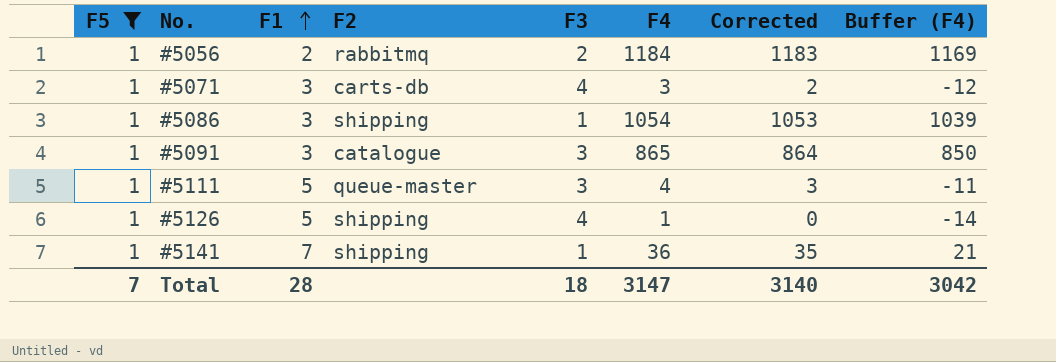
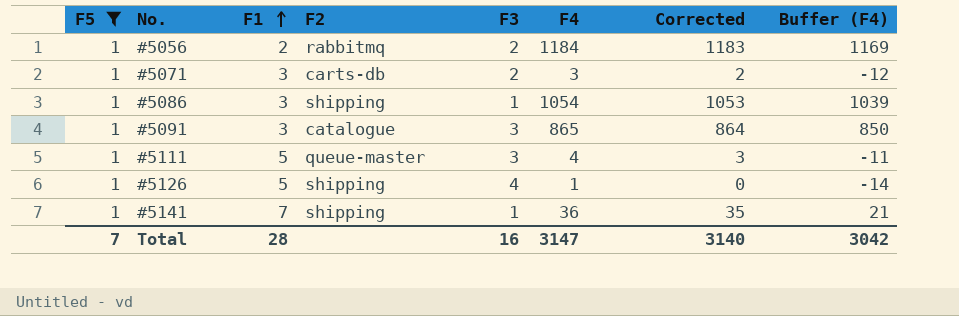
#5071 | F3: 4 -> 2
Total | F3: 18 -> 16

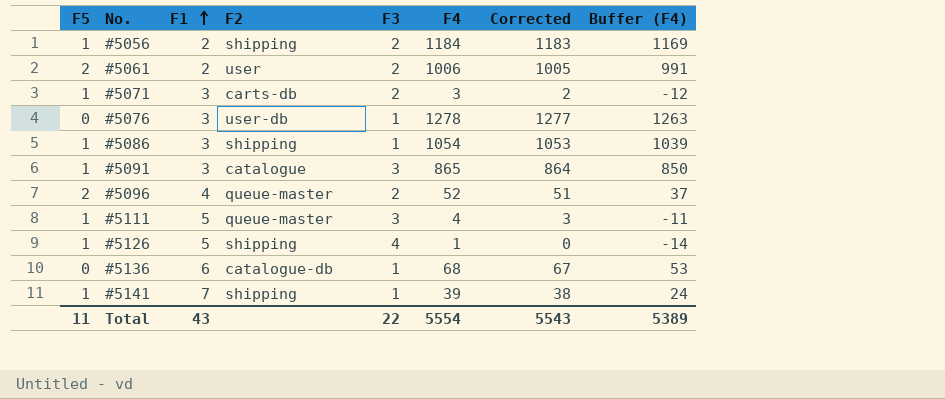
filter: F5 = 1 -> none
#5056 | F2: rabbitmq -> shipping
#5141 | F4: 36 -> 39
#5141 | Corrected: 35 -> 38
#5141 | Buffer (F4): 21 -> 24
Total | F5: 7 -> 11
Total | F1: 28 -> 43
Total | F3: 16 -> 22
Total | F4: 3147 -> 5554
Total | Corrected: 3140 -> 5543
Total | Buffer (F4): 3042 -> 5389

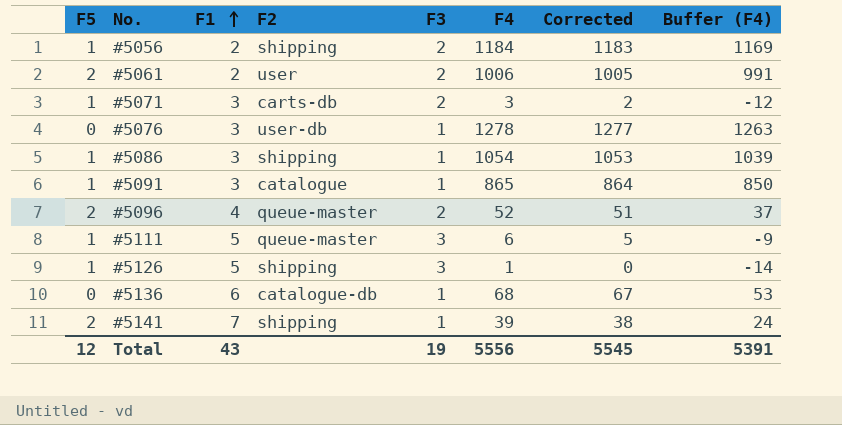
#5091 | F3: 3 -> 1
#5111 | F4: 4 -> 6
#5111 | Corrected: 3 -> 5
#5111 | Buffer (F4): -11 -> -9
#5126 | F3: 4 -> 3
#5141 | F5: 1 -> 2
Total | F5: 11 -> 12
Total | F3: 22 -> 19
Total | F4: 5554 -> 5556
Total | Corrected: 5543 -> 5545
Total | Buffer (F4): 5389 -> 5391

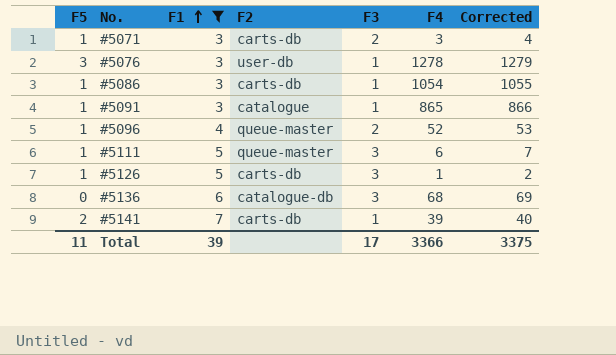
filter: none -> F1 != 2
column Buffer (F4) | formula: [F4] - 15 -> none
column Corrected | formula: [F4] - 1 -> [F4] + 1
#5076 | F5: 0 -> 3
#5086 | F2: shipping -> carts-db
#5096 | F5: 2 -> 1
#5126 | F2: shipping -> carts-db
#5136 | F3: 1 -> 3
#5141 | F2: shipping -> carts-db
Total | F5: 12 -> 11
Total | F1: 43 -> 39
Total | F3: 19 -> 17
Total | F4: 5556 -> 3366
Total | Corrected: 5545 -> 3375

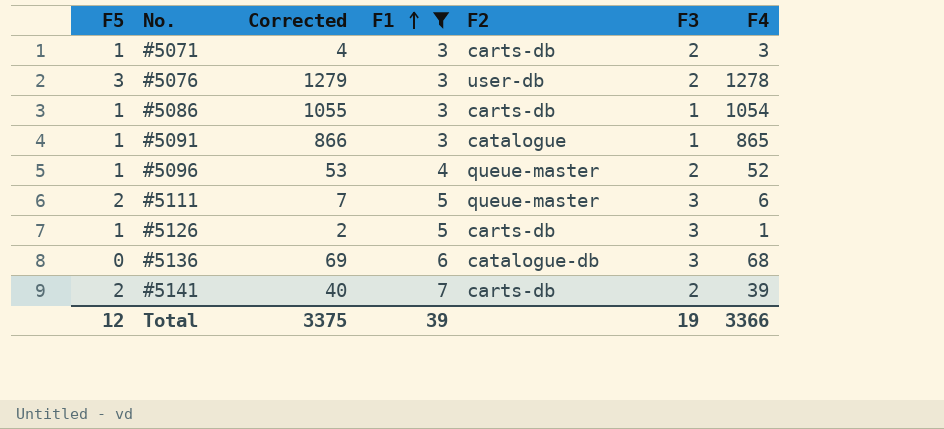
column Corrected | position: 7 -> 3
#5076 | F3: 1 -> 2
#5111 | F5: 1 -> 2
#5141 | F3: 1 -> 2
Total | F5: 11 -> 12
Total | F3: 17 -> 19

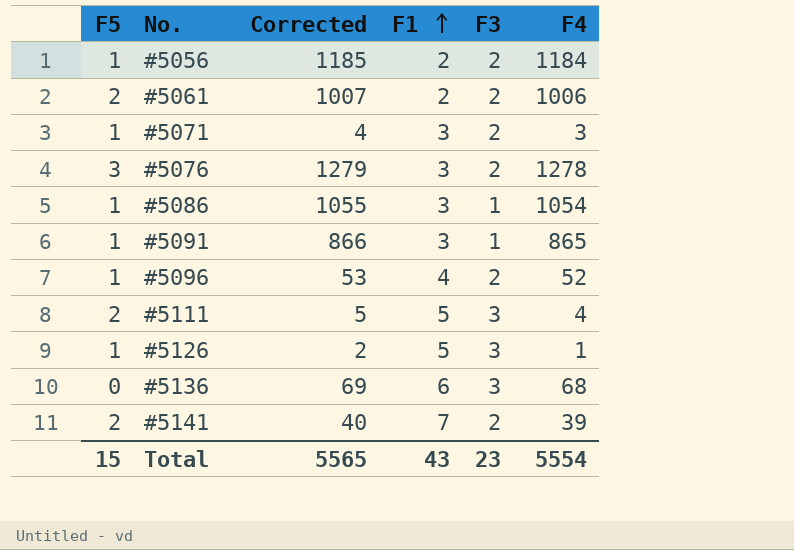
filter: F1 != 2 -> none
column F2 | position: 5 -> none
#5111 | Corrected: 7 -> 5
#5111 | F4: 6 -> 4
Total | F5: 12 -> 15
Total | Corrected: 3375 -> 5565
Total | F1: 39 -> 43
Total | F3: 19 -> 23
Total | F4: 3366 -> 5554

